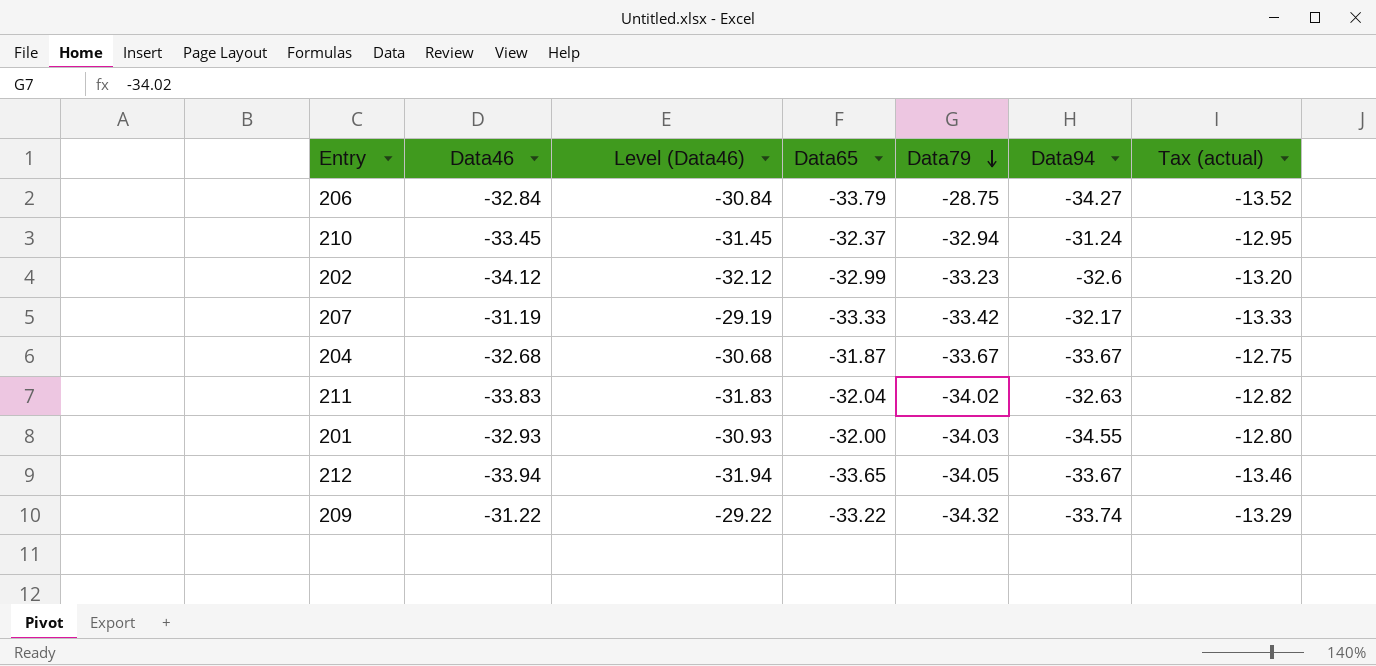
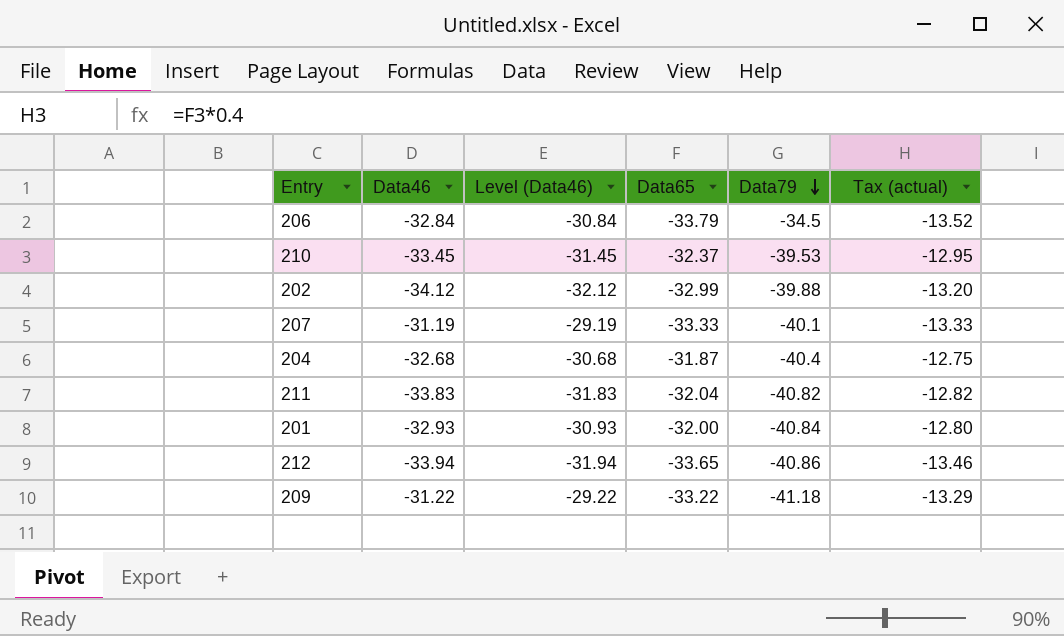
column Data94 | position: 6 -> none
206 | Data79: -28.75 -> -34.5
210 | Data79: -32.94 -> -39.53
202 | Data79: -33.23 -> -39.88
207 | Data79: -33.42 -> -40.1
204 | Data79: -33.67 -> -40.4
211 | Data79: -34.02 -> -40.82
201 | Data79: -34.03 -> -40.84
212 | Data79: -34.05 -> -40.86
209 | Data79: -34.32 -> -41.18

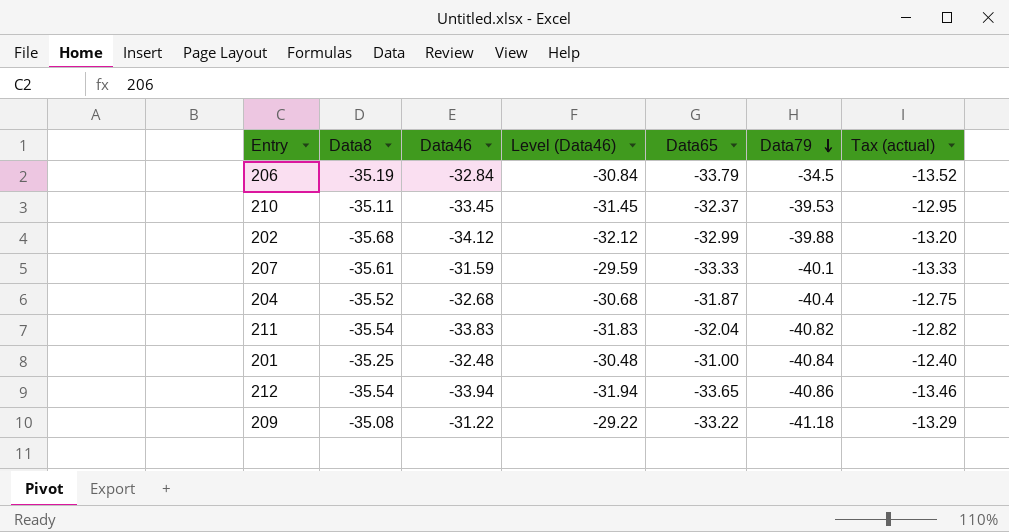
column Data8 | position: none -> 2
207 | Data46: -31.19 -> -31.59
207 | Level (Data46): -29.19 -> -29.59
201 | Data46: -32.93 -> -32.48
201 | Level (Data46): -30.93 -> -30.48
201 | Data65: -32.00 -> -31.00
201 | Tax (actual): -12.80 -> -12.40

